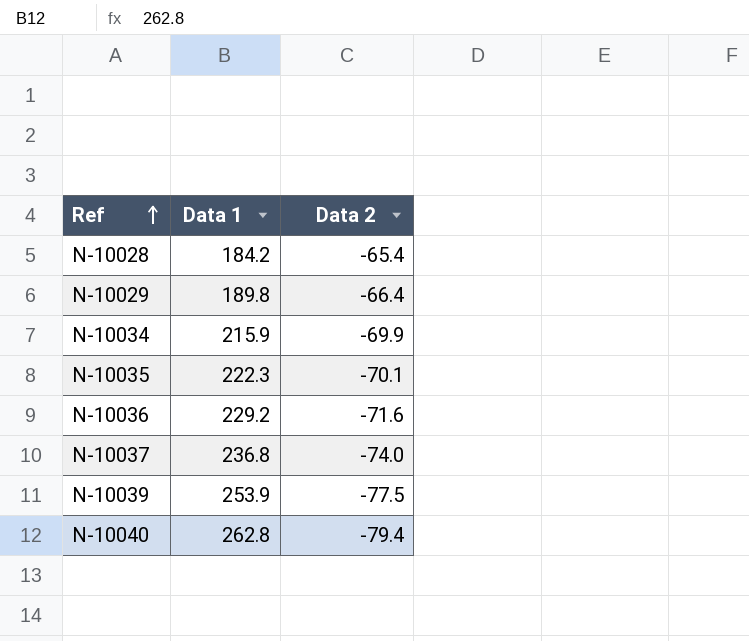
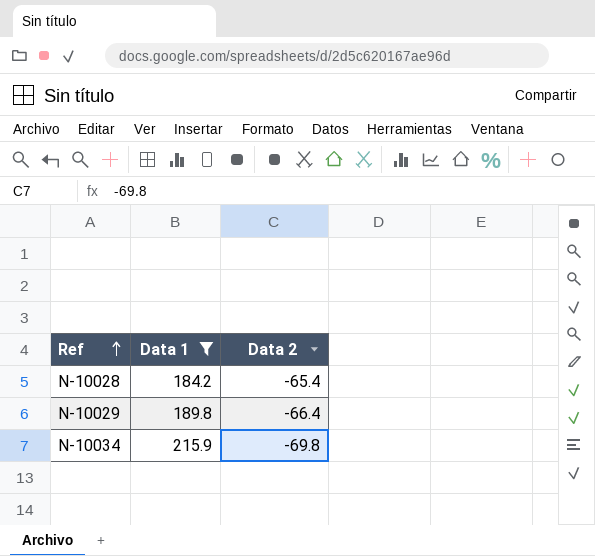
filter: none -> Data 1 <= 215.9
N-10034 | Data 2: -69.9 -> -69.8

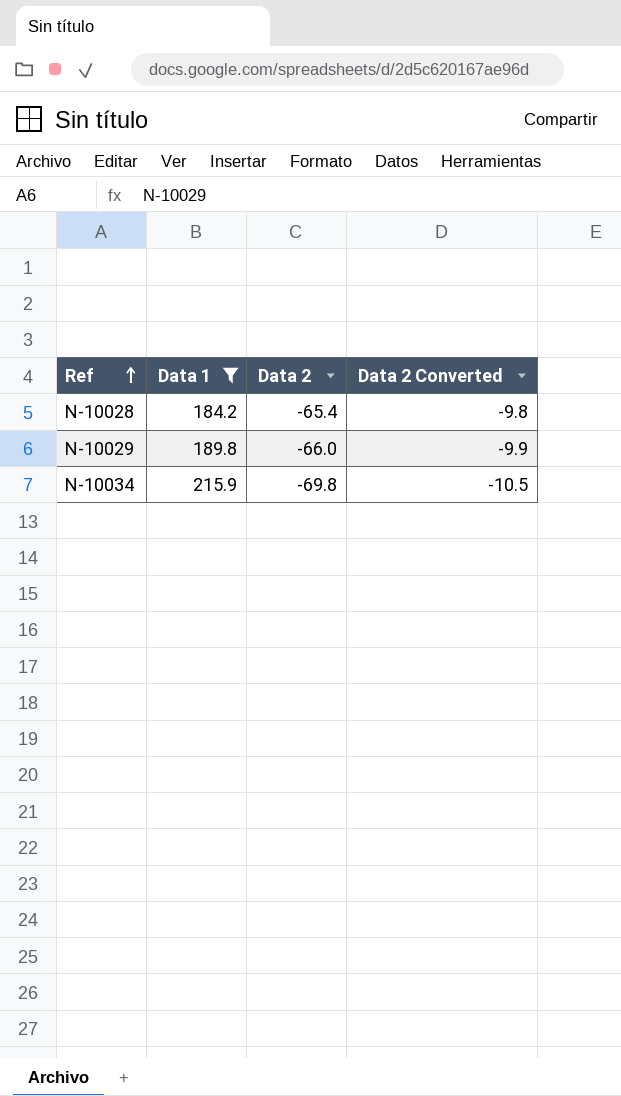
column Data 2 Converted | formula: none -> [Data 2] * 0.15
N-10029 | Data 2: -66.4 -> -66.0

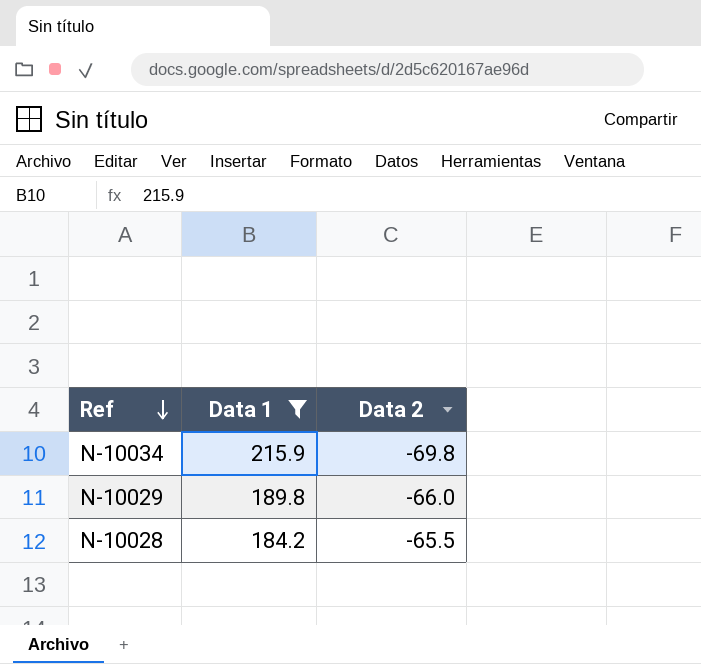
row order: Ref ascending -> Ref descending
column Data 2 Converted | formula: [Data 2] * 0.15 -> none
N-10028 | Data 2: -65.4 -> -65.5

